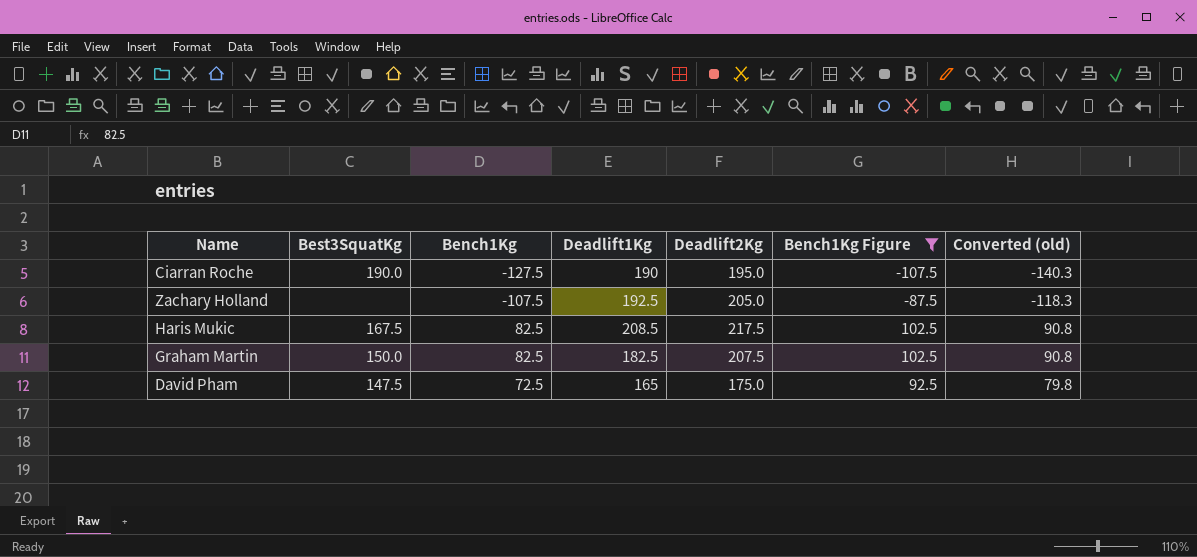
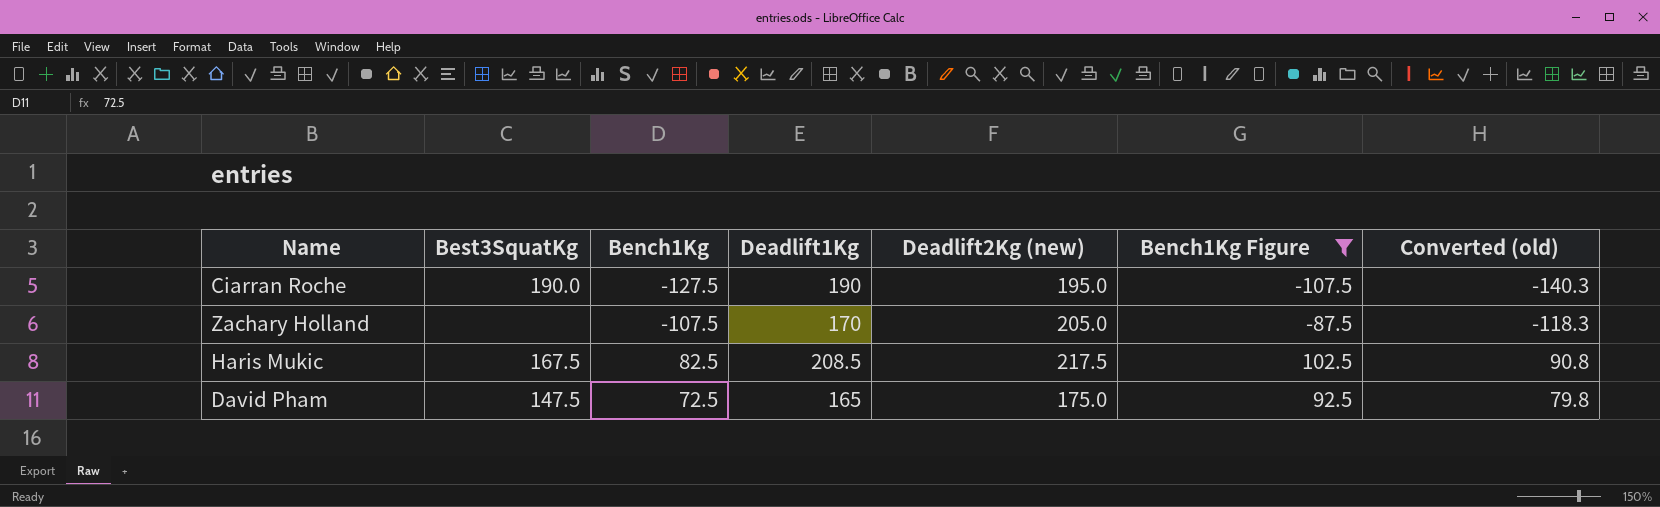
column name: Deadlift2Kg -> Deadlift2Kg (new)
row Graham Martin: 150.0 | 82.5 | 182.5 | 207.5 | 102.5 | 90.8 -> none
Zachary Holland | Deadlift1Kg: 192.5 -> 170

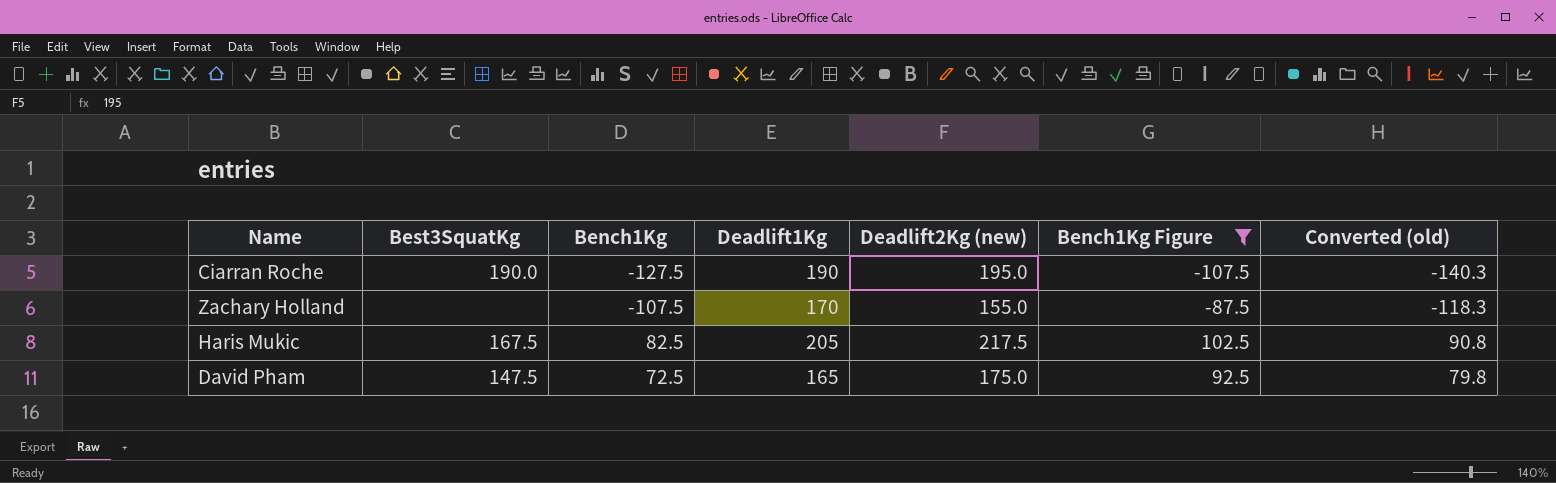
Zachary Holland | Deadlift2Kg (new): 205.0 -> 155.0
Haris Mukic | Deadlift1Kg: 208.5 -> 205

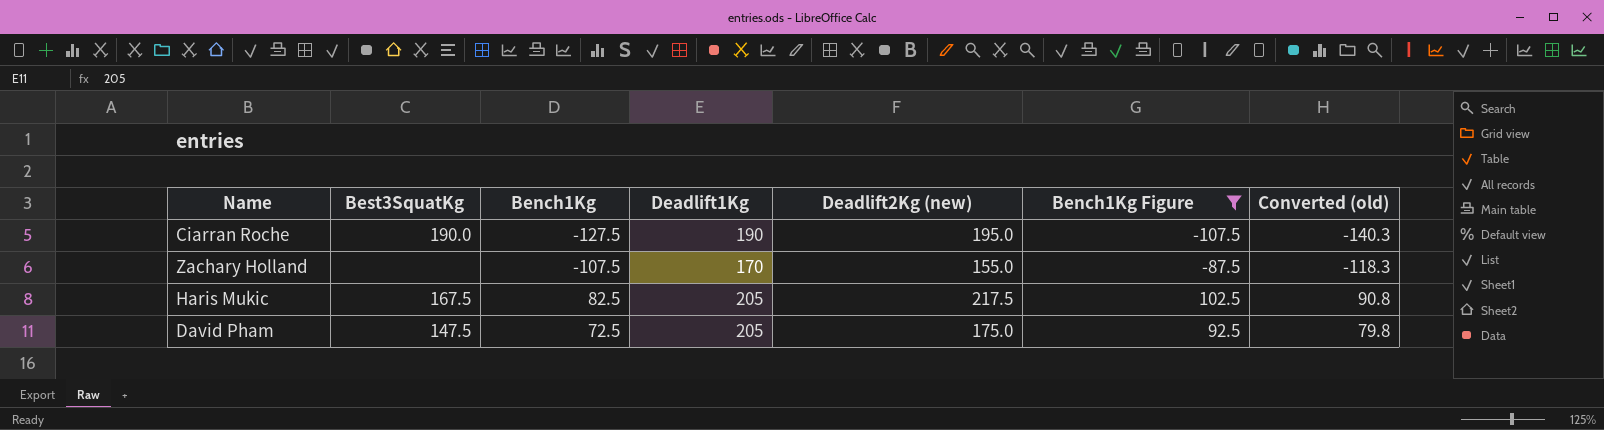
David Pham | Deadlift1Kg: 165 -> 205

